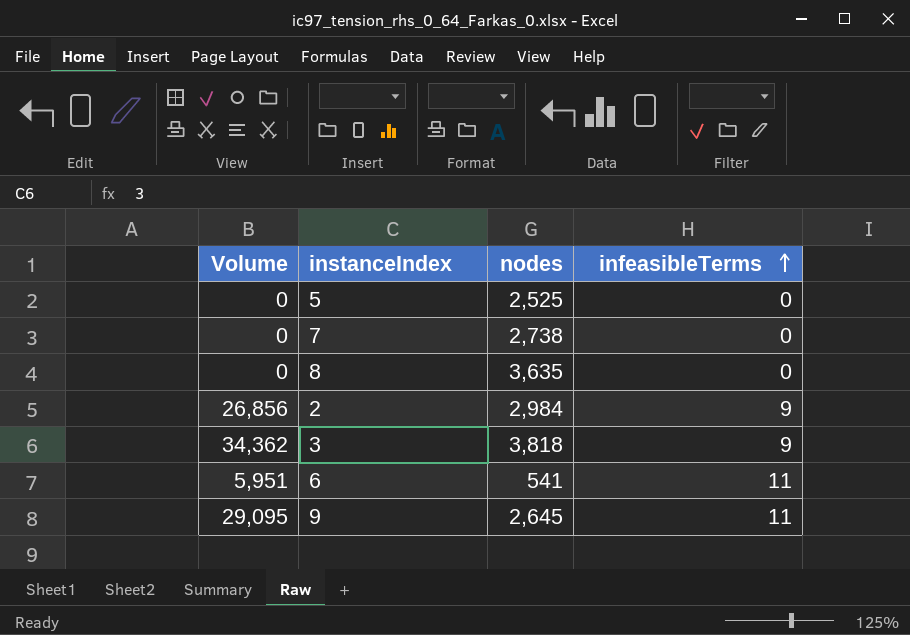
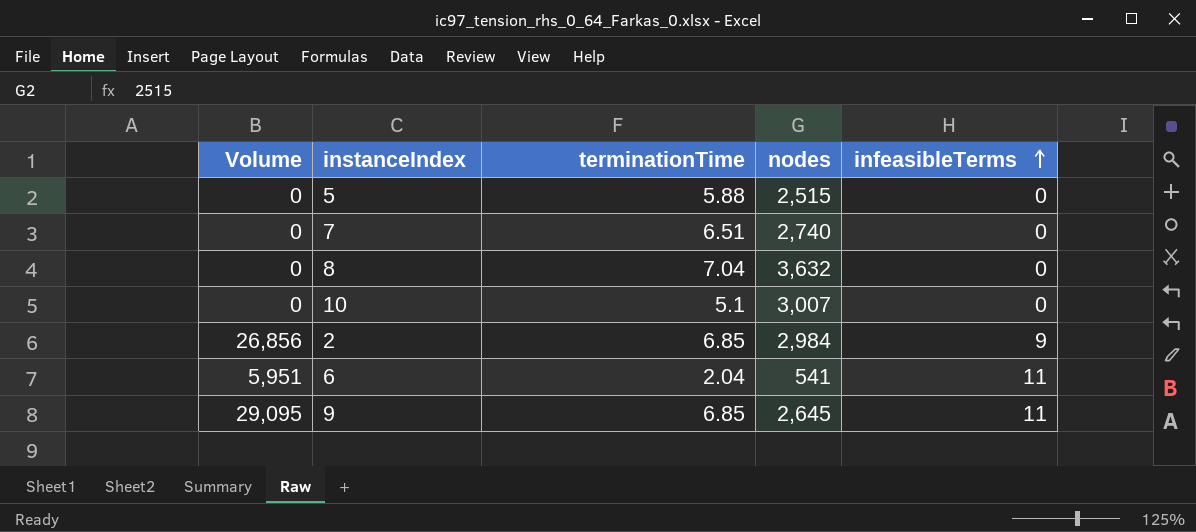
column terminationTime | position: none -> 3
row 3: 34,362 | 3,818 | 9 -> none
5 | nodes: 2,525 -> 2,515
7 | nodes: 2,738 -> 2,740
8 | nodes: 3,635 -> 3,632
row 10: none -> 0 | 5.1 | 3,007 | 0

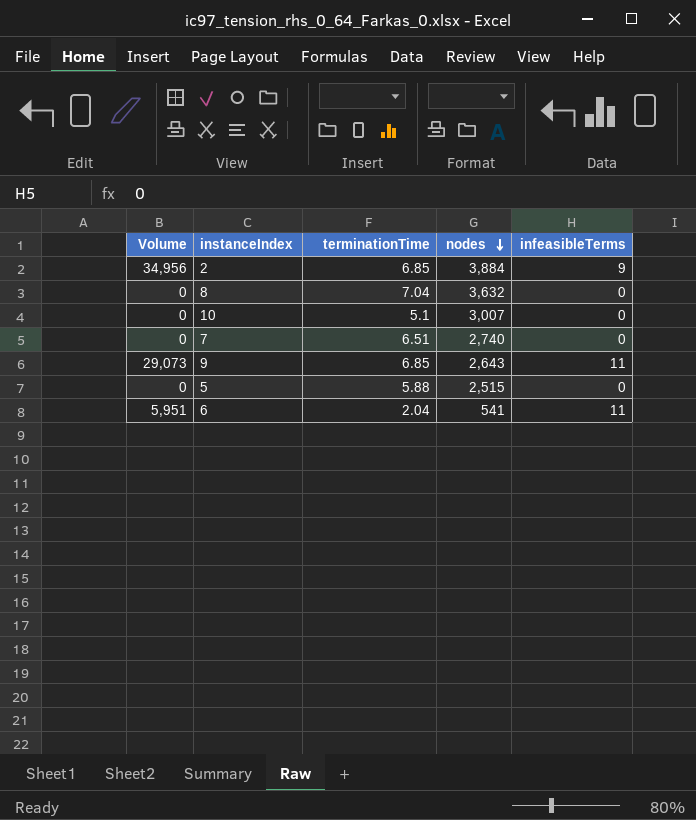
row order: infeasibleTerms ascending -> nodes descending
2 | Volume: 26,856 -> 34,956
2 | nodes: 2,984 -> 3,884
9 | Volume: 29,095 -> 29,073
9 | nodes: 2,645 -> 2,643

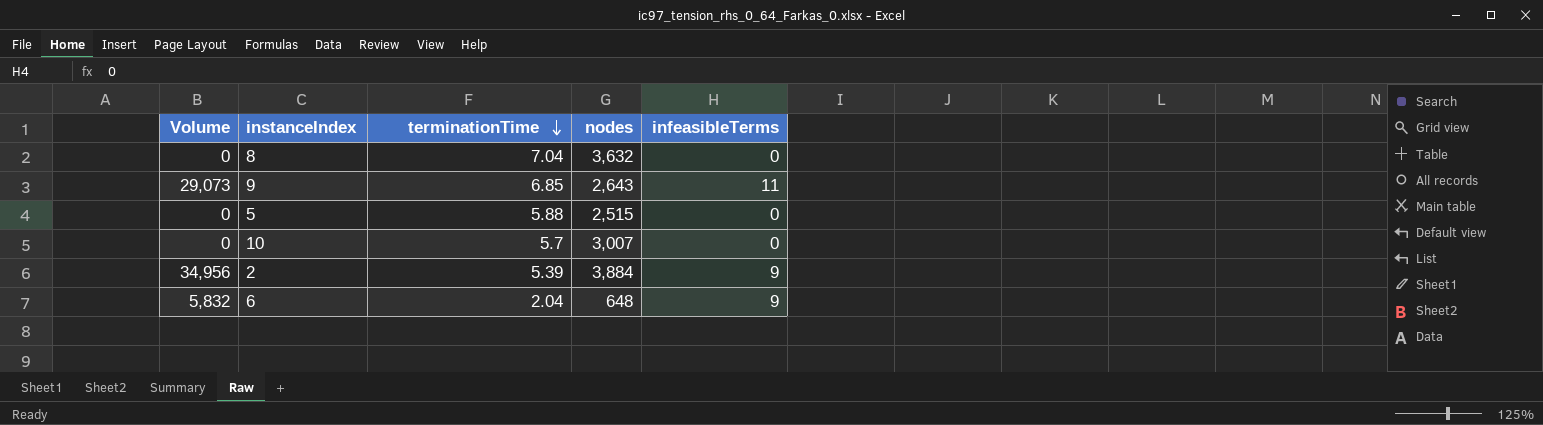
row order: nodes descending -> terminationTime descending
row 7: 0 | 6.51 | 2,740 | 0 -> none
10 | terminationTime: 5.1 -> 5.7
2 | terminationTime: 6.85 -> 5.39
6 | Volume: 5,951 -> 5,832
6 | nodes: 541 -> 648
6 | infeasibleTerms: 11 -> 9

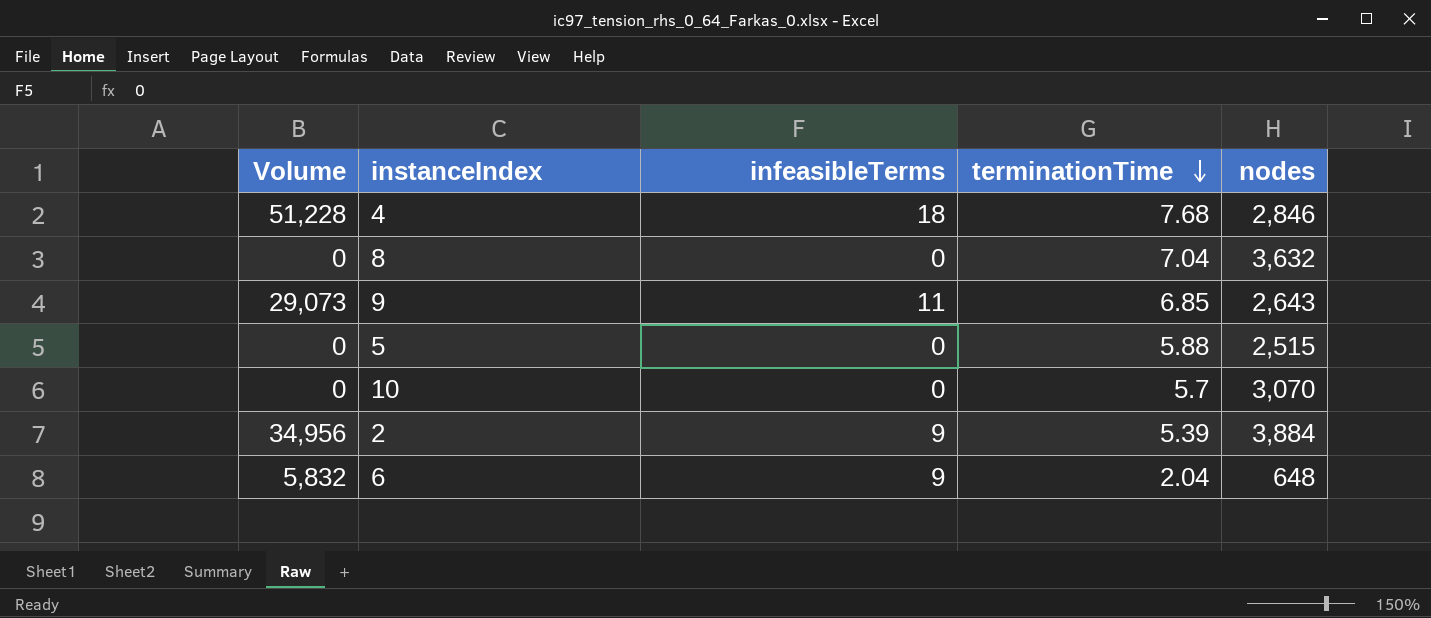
column infeasibleTerms | position: 5 -> 3
row 4: none -> 51,228 | 18 | 7.68 | 2,846
10 | nodes: 3,007 -> 3,070

